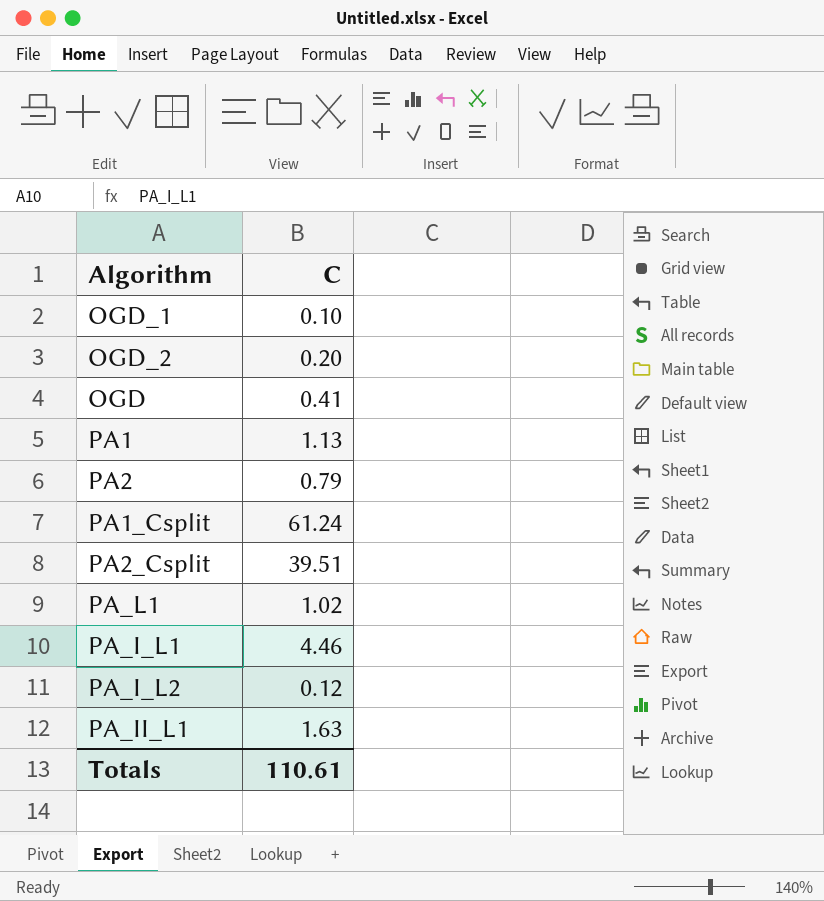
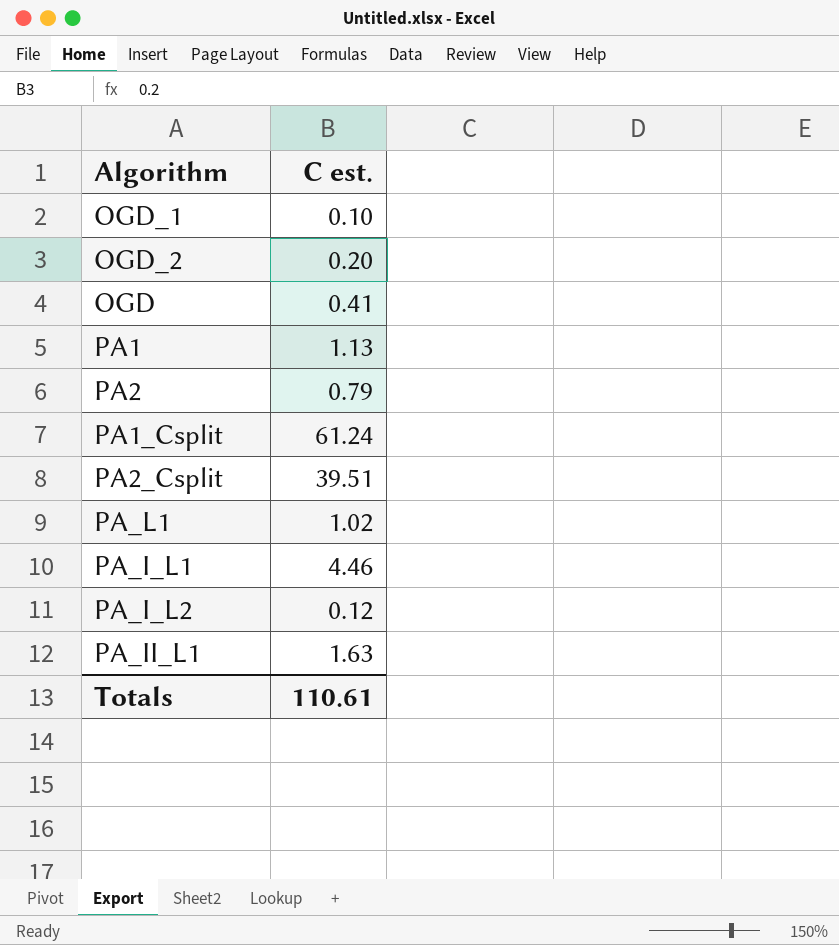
column name: C -> C est.

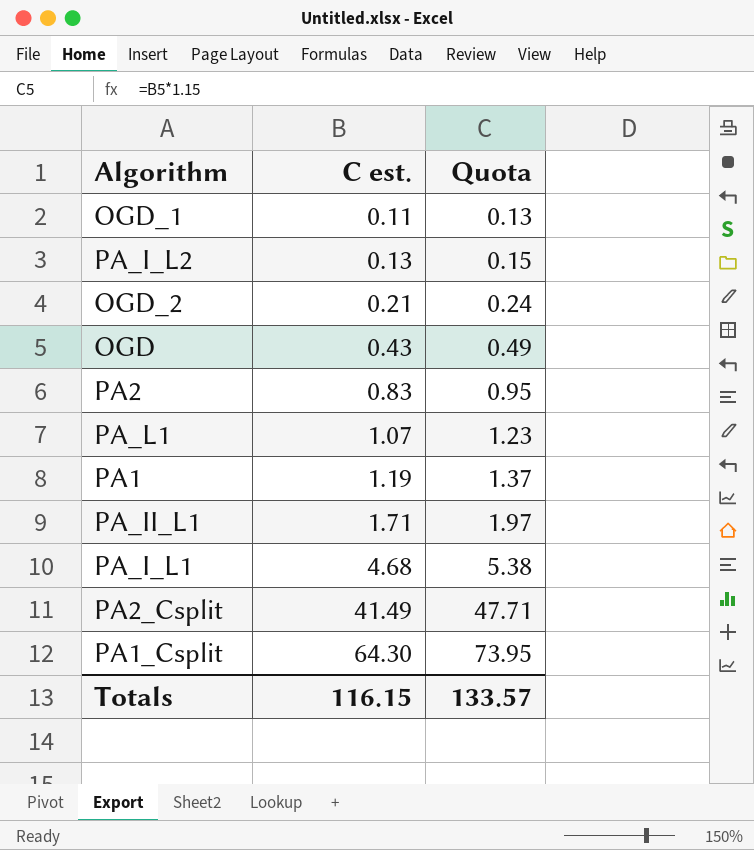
row order: none -> C est. ascending
column Quota | formula: none -> [C est.] * 1.15
OGD_1 | C est.: 0.10 -> 0.11
PA_I_L2 | C est.: 0.12 -> 0.13
OGD_2 | C est.: 0.20 -> 0.21
OGD | C est.: 0.41 -> 0.43
PA2 | C est.: 0.79 -> 0.83
PA_L1 | C est.: 1.02 -> 1.07
PA1 | C est.: 1.13 -> 1.19
PA_II_L1 | C est.: 1.63 -> 1.71
PA_I_L1 | C est.: 4.46 -> 4.68
PA2_Csplit | C est.: 39.51 -> 41.49
PA1_Csplit | C est.: 61.24 -> 64.30
Totals | C est.: 110.61 -> 116.15

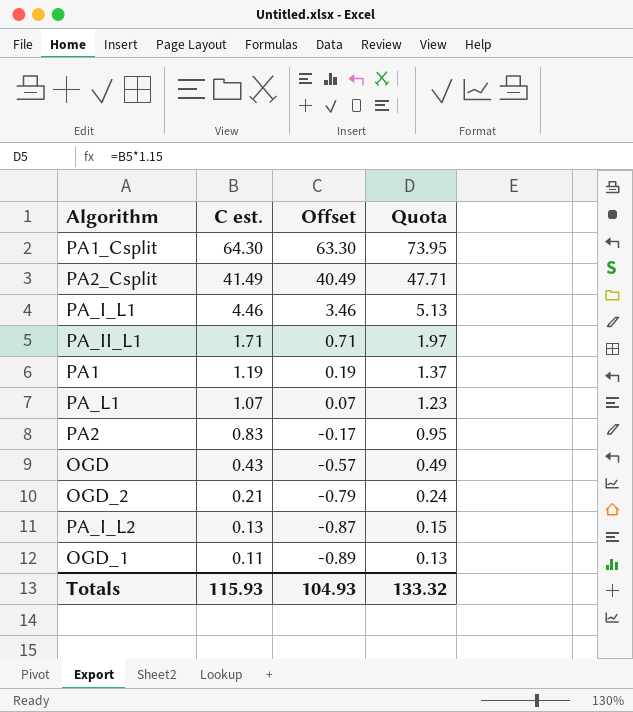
row order: C est. ascending -> C est. descending
column Offset | formula: none -> [C est.] - 1
PA_I_L1 | C est.: 4.68 -> 4.46
PA_I_L1 | Quota: 5.38 -> 5.13
Totals | C est.: 116.15 -> 115.93
Totals | Quota: 133.57 -> 133.32

